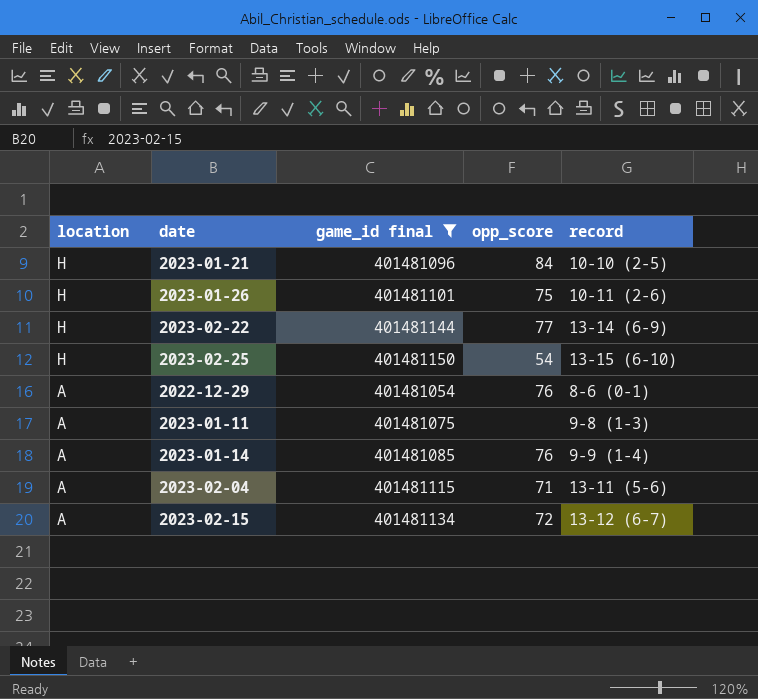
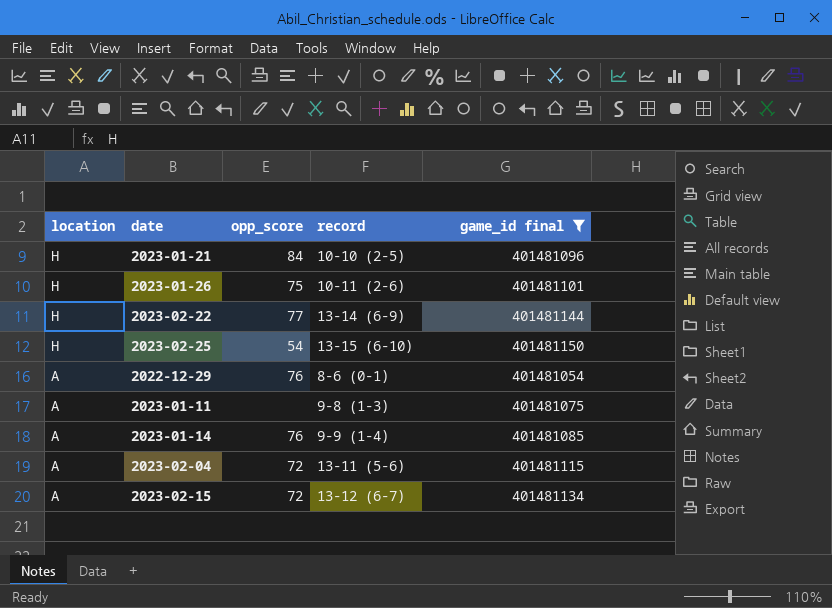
column game_id final | position: 3 -> 5
2023-02-04 | opp_score: 71 -> 72

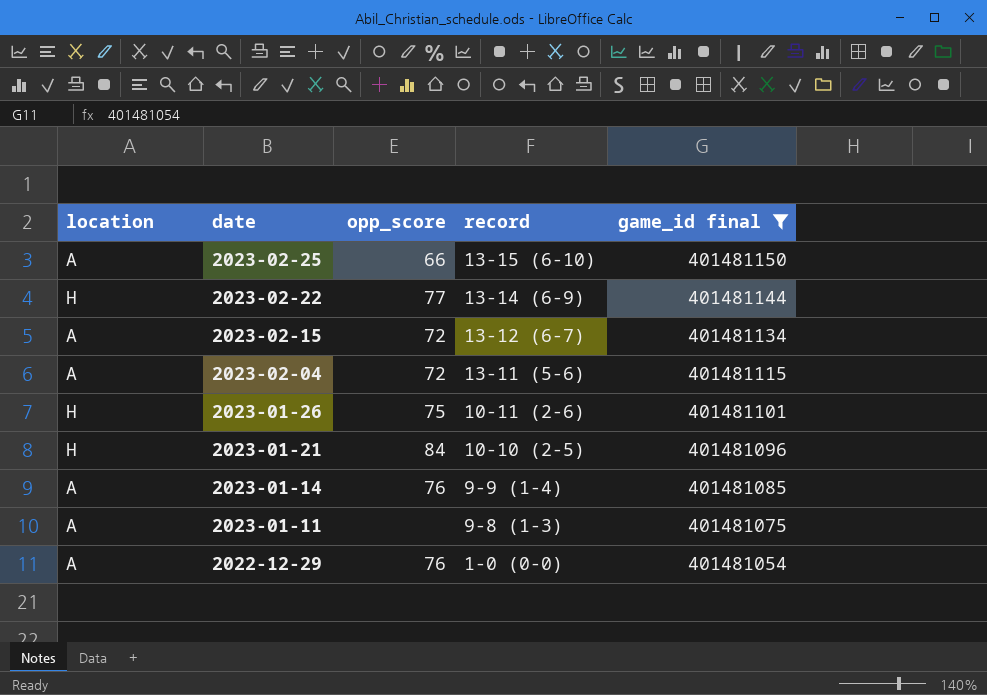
row order: location descending -> date descending
2023-02-25 | location: H -> A
2023-02-25 | opp_score: 54 -> 66
2022-12-29 | record: 8-6 (0-1) -> 1-0 (0-0)

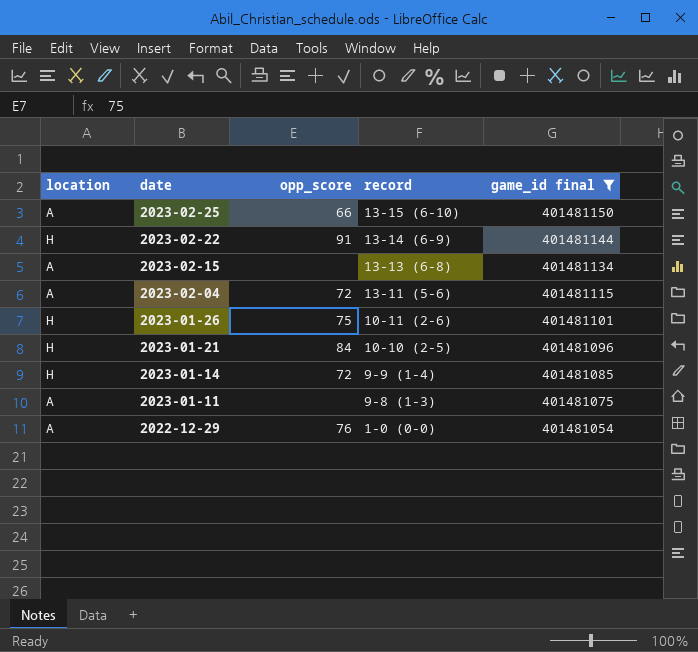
2023-02-22 | opp_score: 77 -> 91
2023-02-15 | opp_score: 72 -> none
2023-02-15 | record: 13-12 (6-7) -> 13-13 (6-8)
2023-01-14 | location: A -> H
2023-01-14 | opp_score: 76 -> 72

